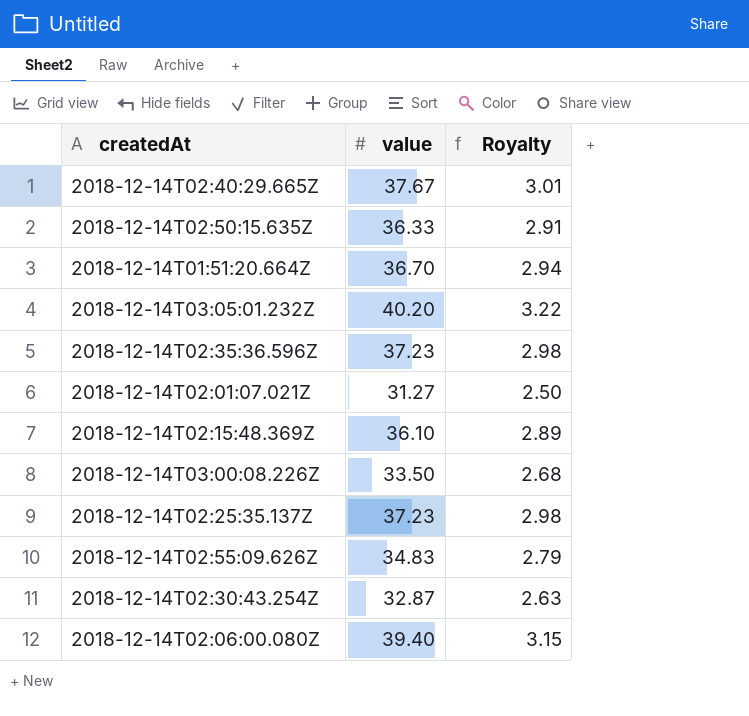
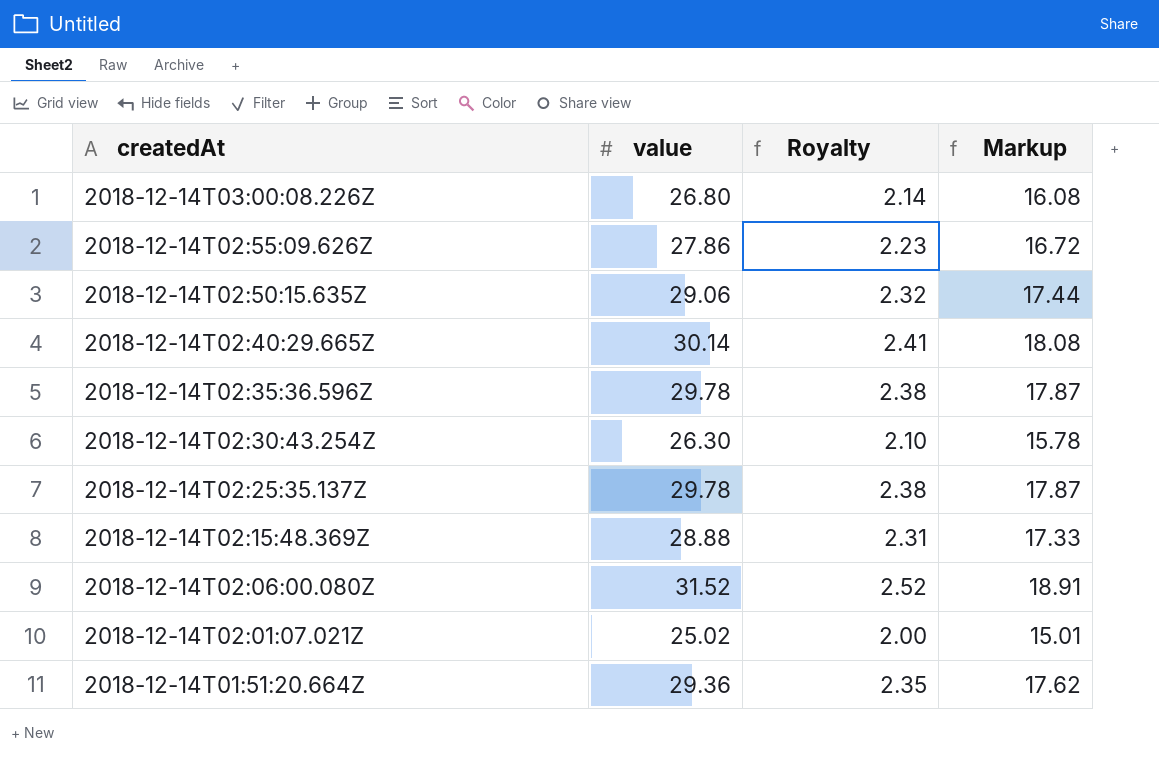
row order: none -> createdAt descending
column Markup | formula: none -> [value] * 0.6
row 2018-12-14T03:05:01.232Z: 40.20 | 3.22 -> none
2018-12-14T03:00:08.226Z | value: 33.50 -> 26.80
2018-12-14T03:00:08.226Z | Royalty: 2.68 -> 2.14
2018-12-14T02:55:09.626Z | value: 34.83 -> 27.86
2018-12-14T02:55:09.626Z | Royalty: 2.79 -> 2.23
2018-12-14T02:50:15.635Z | value: 36.33 -> 29.06
2018-12-14T02:50:15.635Z | Royalty: 2.91 -> 2.32
2018-12-14T02:40:29.665Z | value: 37.67 -> 30.14
2018-12-14T02:40:29.665Z | Royalty: 3.01 -> 2.41
2018-12-14T02:35:36.596Z | value: 37.23 -> 29.78
2018-12-14T02:35:36.596Z | Royalty: 2.98 -> 2.38
2018-12-14T02:30:43.254Z | value: 32.87 -> 26.30
2018-12-14T02:30:43.254Z | Royalty: 2.63 -> 2.10
2018-12-14T02:25:35.137Z | value: 37.23 -> 29.78
2018-12-14T02:25:35.137Z | Royalty: 2.98 -> 2.38
2018-12-14T02:15:48.369Z | value: 36.10 -> 28.88
2018-12-14T02:15:48.369Z | Royalty: 2.89 -> 2.31
2018-12-14T02:06:00.080Z | value: 39.40 -> 31.52
2018-12-14T02:06:00.080Z | Royalty: 3.15 -> 2.52
2018-12-14T02:01:07.021Z | value: 31.27 -> 25.02
2018-12-14T02:01:07.021Z | Royalty: 2.50 -> 2.00
2018-12-14T01:51:20.664Z | value: 36.70 -> 29.36
2018-12-14T01:51:20.664Z | Royalty: 2.94 -> 2.35

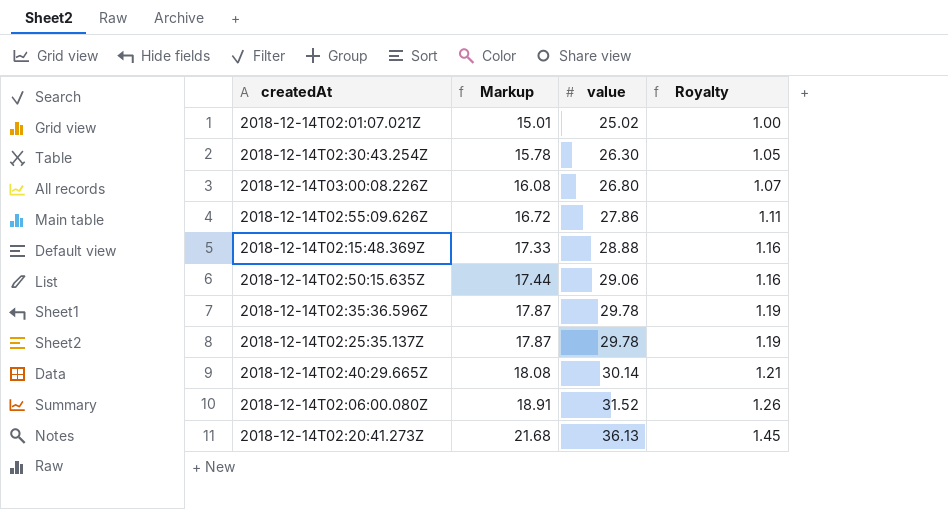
row order: createdAt descending -> Markup ascending
column Markup | position: 4 -> 2
column Royalty | formula: [value] * 0.08 -> [value] * 0.04
row 2018-12-14T01:51:20.664Z: 29.36 | 2.35 | 17.62 -> none
row 2018-12-14T02:20:41.273Z: none -> 21.68 | 36.13 | 1.45

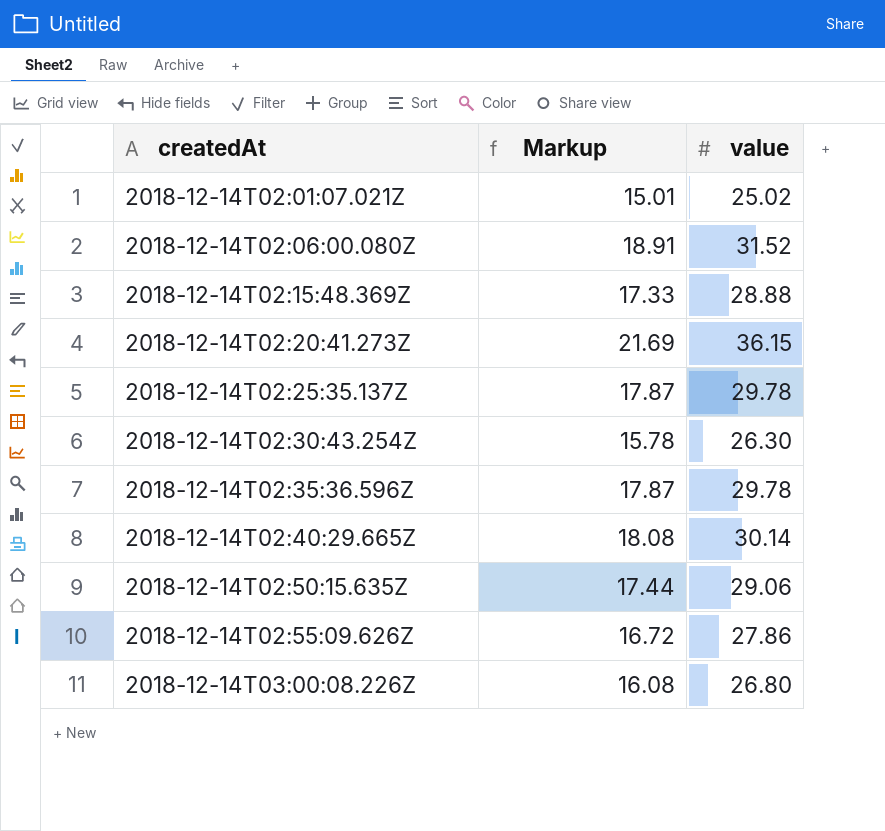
row order: Markup ascending -> createdAt ascending
column Royalty | formula: [value] * 0.04 -> none
2018-12-14T02:20:41.273Z | Markup: 21.68 -> 21.69
2018-12-14T02:20:41.273Z | value: 36.13 -> 36.15

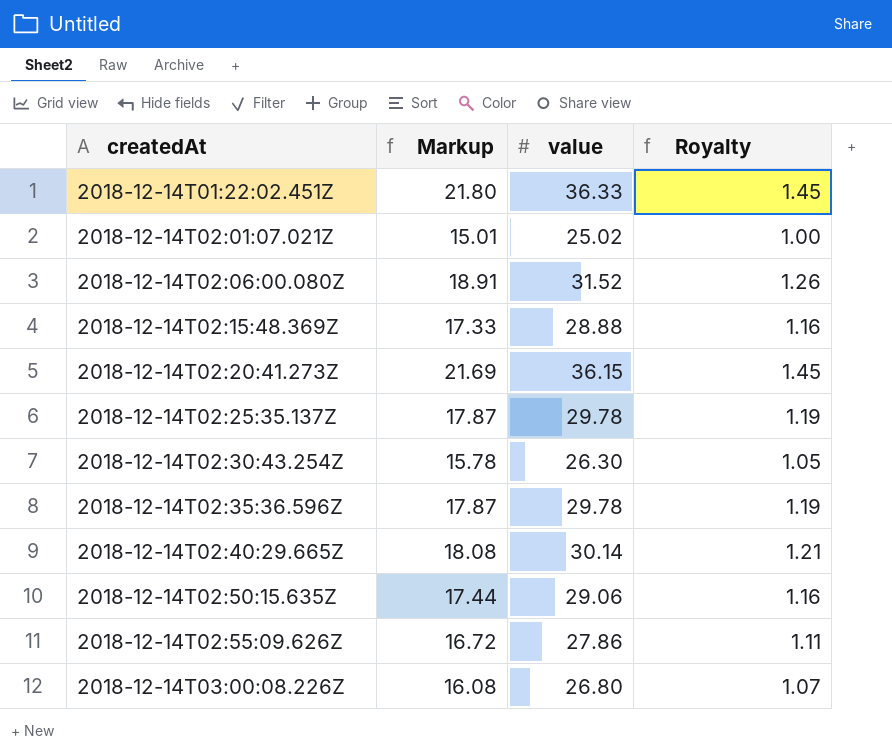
column Royalty | formula: none -> [value] * 0.04
row 2018-12-14T01:22:02.451Z: none -> 21.80 | 36.33 | 1.45

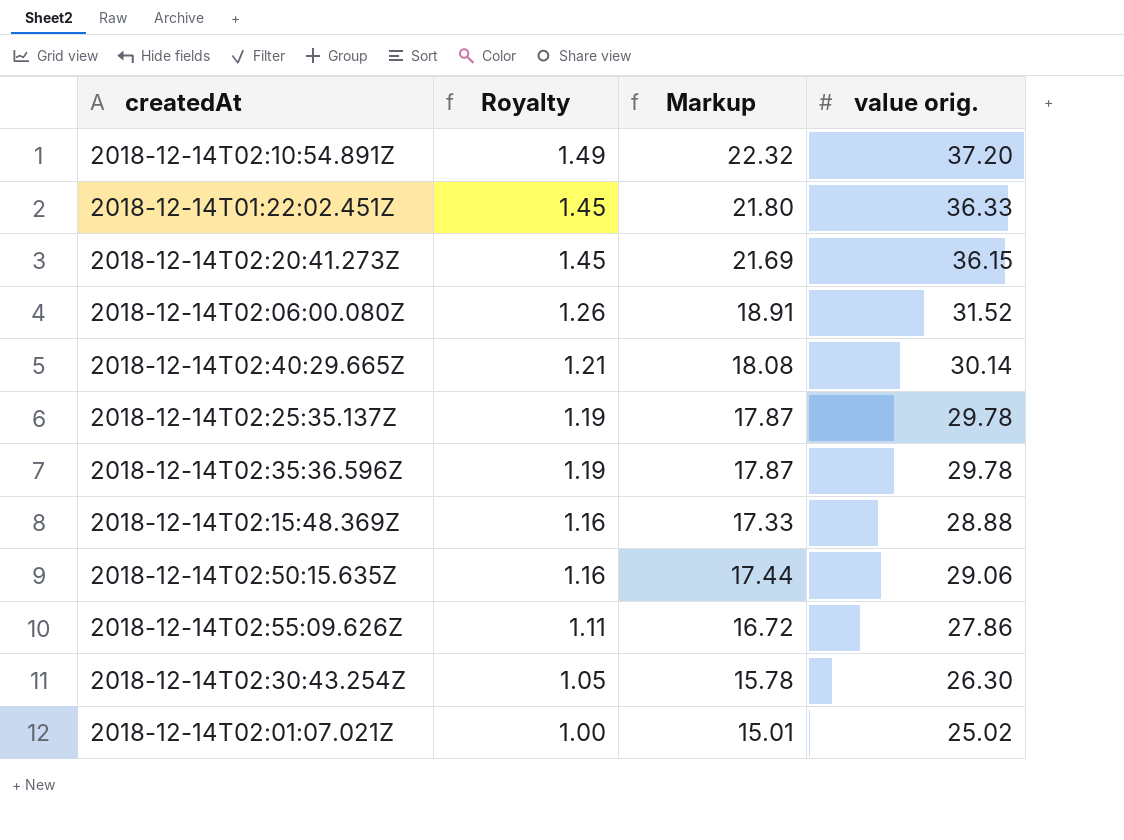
row order: createdAt ascending -> Royalty descending
column Royalty | position: 4 -> 2
column name: value -> value orig.
row 2018-12-14T03:00:08.226Z: 16.08 | 26.80 | 1.07 -> none
row 2018-12-14T02:10:54.891Z: none -> 1.49 | 22.32 | 37.20

